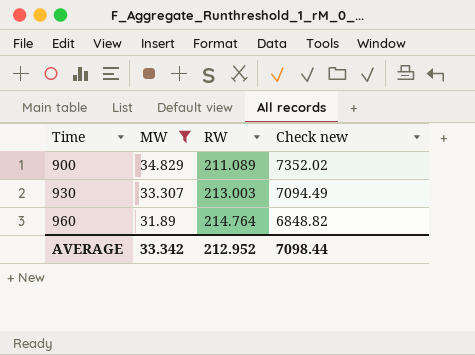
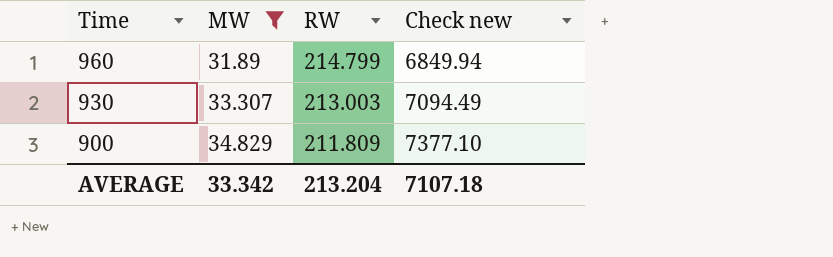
row order: Time ascending -> Time descending
960 | RW: 214.764 -> 214.799
960 | Check new: 6848.82 -> 6849.94
900 | RW: 211.089 -> 211.809
900 | Check new: 7352.02 -> 7377.10
AVERAGE | RW: 212.952 -> 213.204
AVERAGE | Check new: 7098.44 -> 7107.18

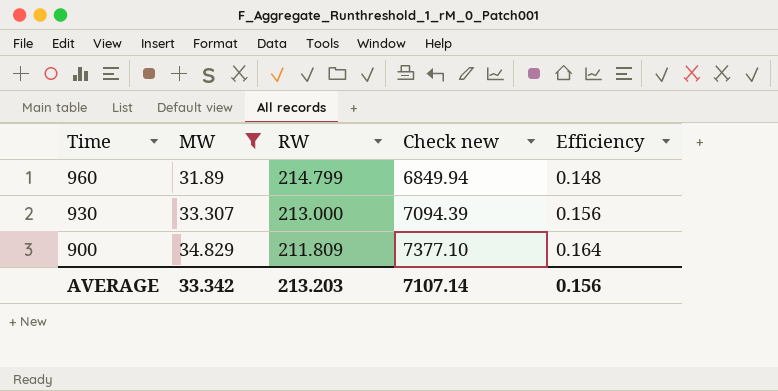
column Efficiency | formula: none -> [MW] / [RW]
930 | RW: 213.003 -> 213.000
930 | Check new: 7094.49 -> 7094.39
AVERAGE | RW: 213.204 -> 213.203
AVERAGE | Check new: 7107.18 -> 7107.14

